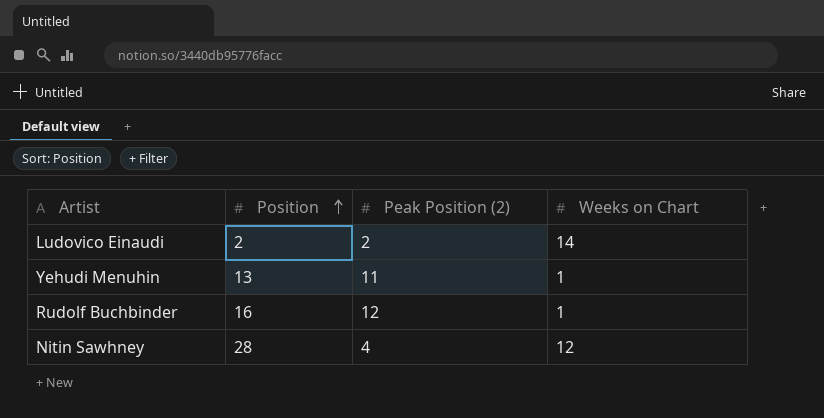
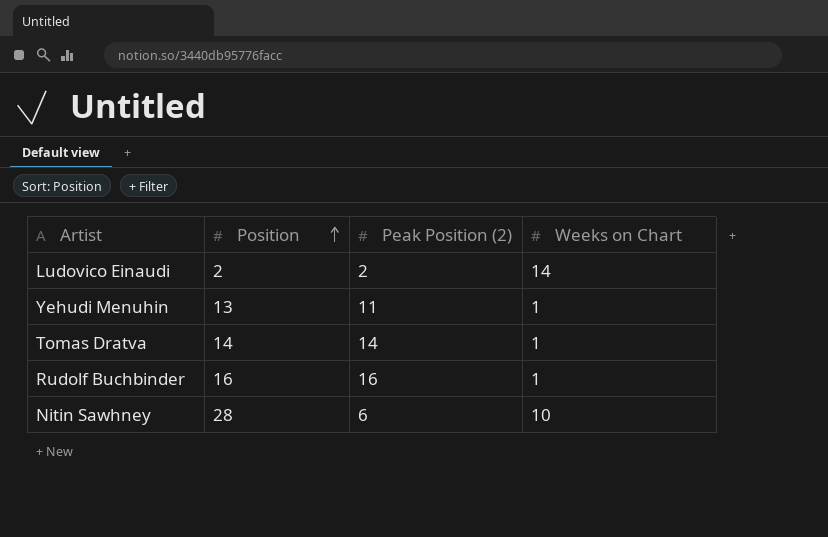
row Tomas Dratva: none -> 14 | 14 | 1
Rudolf Buchbinder | Peak Position (2): 12 -> 16
Nitin Sawhney | Peak Position (2): 4 -> 6
Nitin Sawhney | Weeks on Chart: 12 -> 10

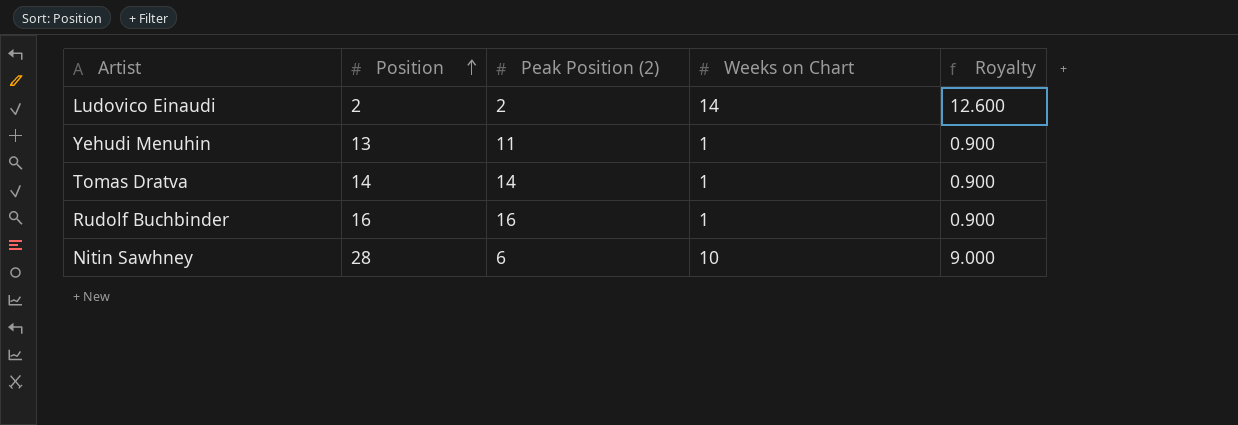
column Royalty | formula: none -> [Weeks on Chart] * 0.9

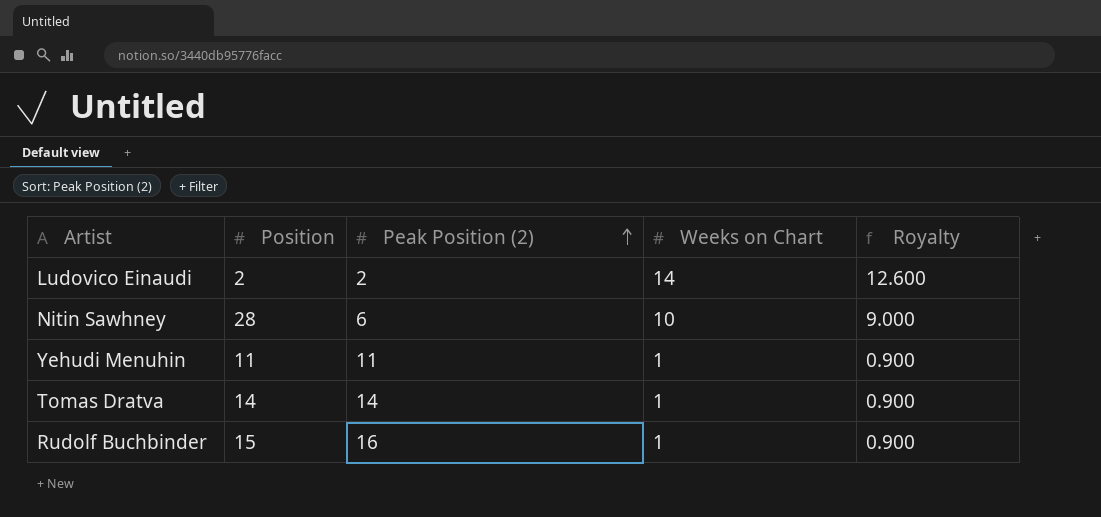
row order: Position ascending -> Peak Position (2) ascending
Yehudi Menuhin | Position: 13 -> 11
Rudolf Buchbinder | Position: 16 -> 15

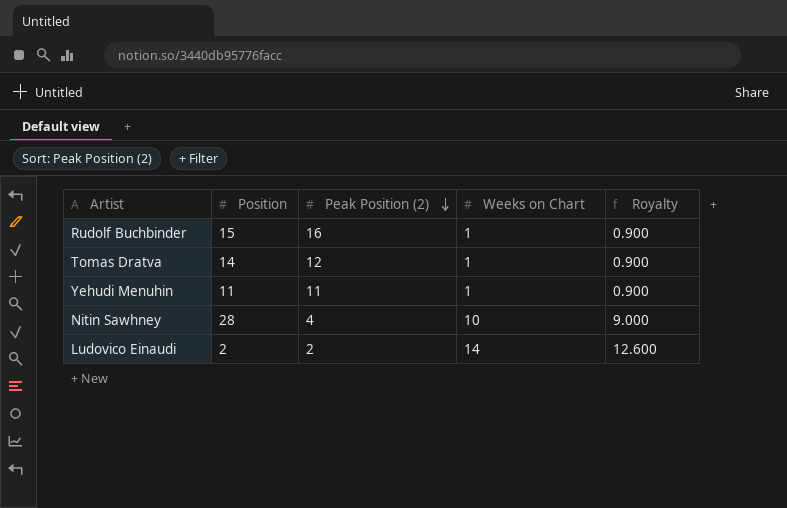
row order: Peak Position (2) ascending -> Peak Position (2) descending
Tomas Dratva | Peak Position (2): 14 -> 12
Nitin Sawhney | Peak Position (2): 6 -> 4

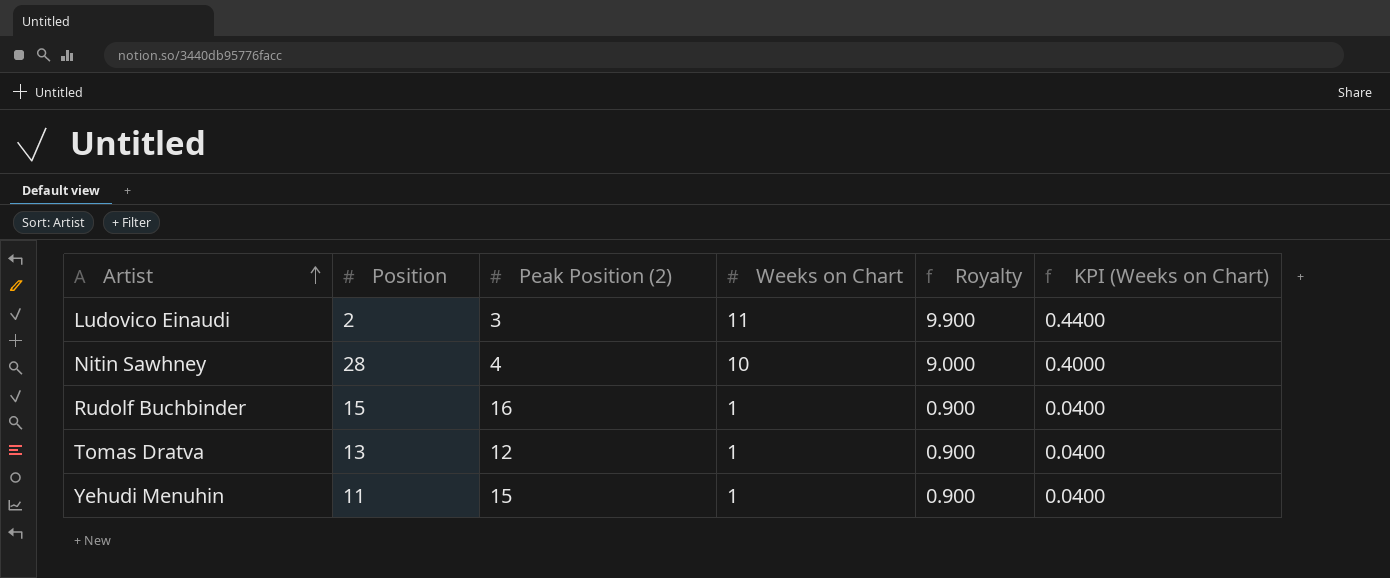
row order: Peak Position (2) descending -> Artist ascending
column KPI (Weeks on Chart) | formula: none -> [Weeks on Chart] * 0.04
Ludovico Einaudi | Peak Position (2): 2 -> 3
Ludovico Einaudi | Weeks on Chart: 14 -> 11
Ludovico Einaudi | Royalty: 12.600 -> 9.900
Tomas Dratva | Position: 14 -> 13
Yehudi Menuhin | Peak Position (2): 11 -> 15

